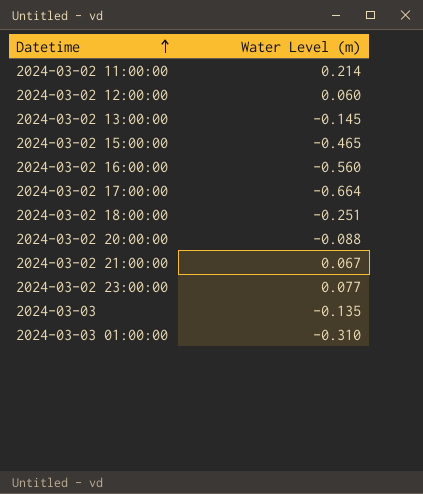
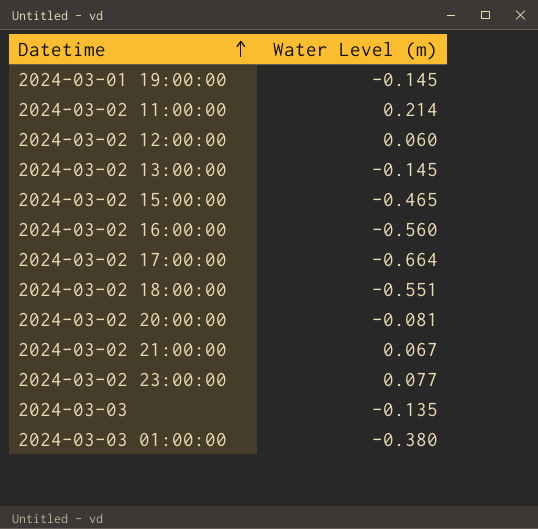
row 2024-03-01 19:00:00: none -> -0.145
2024-03-02 18:00:00 | Water Level (m): -0.251 -> -0.551
2024-03-02 20:00:00 | Water Level (m): -0.088 -> -0.081
2024-03-03 01:00:00 | Water Level (m): -0.310 -> -0.380

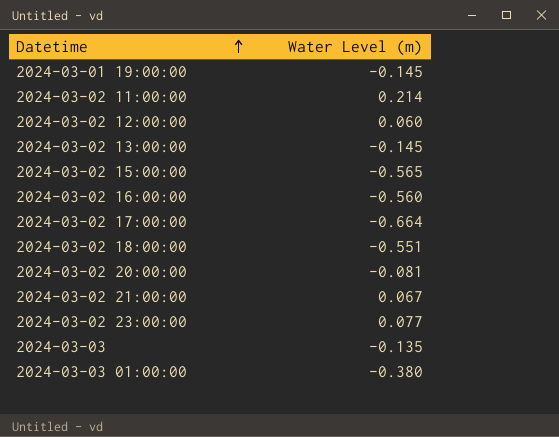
2024-03-02 15:00:00 | Water Level (m): -0.465 -> -0.565

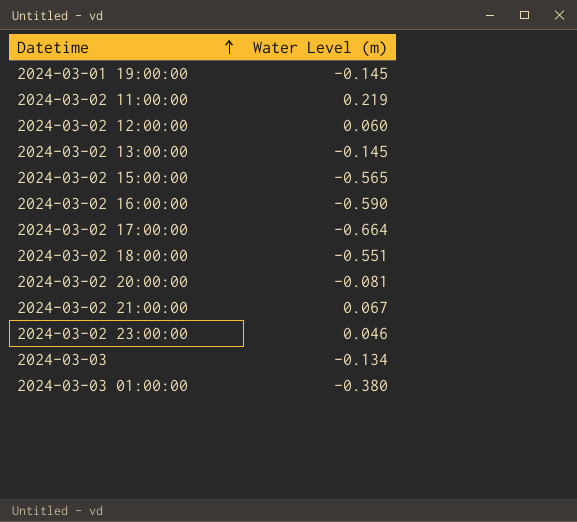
2024-03-02 11:00:00 | Water Level (m): 0.214 -> 0.219
2024-03-02 16:00:00 | Water Level (m): -0.560 -> -0.590
2024-03-02 23:00:00 | Water Level (m): 0.077 -> 0.046
2024-03-03 | Water Level (m): -0.135 -> -0.134

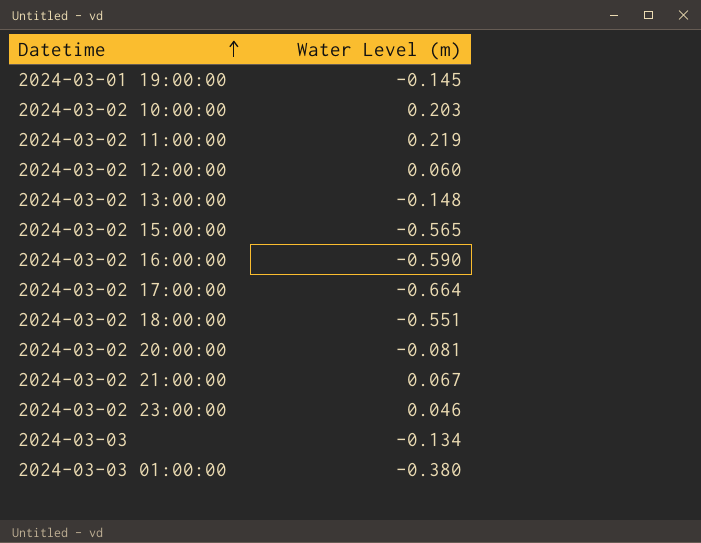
row 2024-03-02 10:00:00: none -> 0.203
2024-03-02 13:00:00 | Water Level (m): -0.145 -> -0.148

